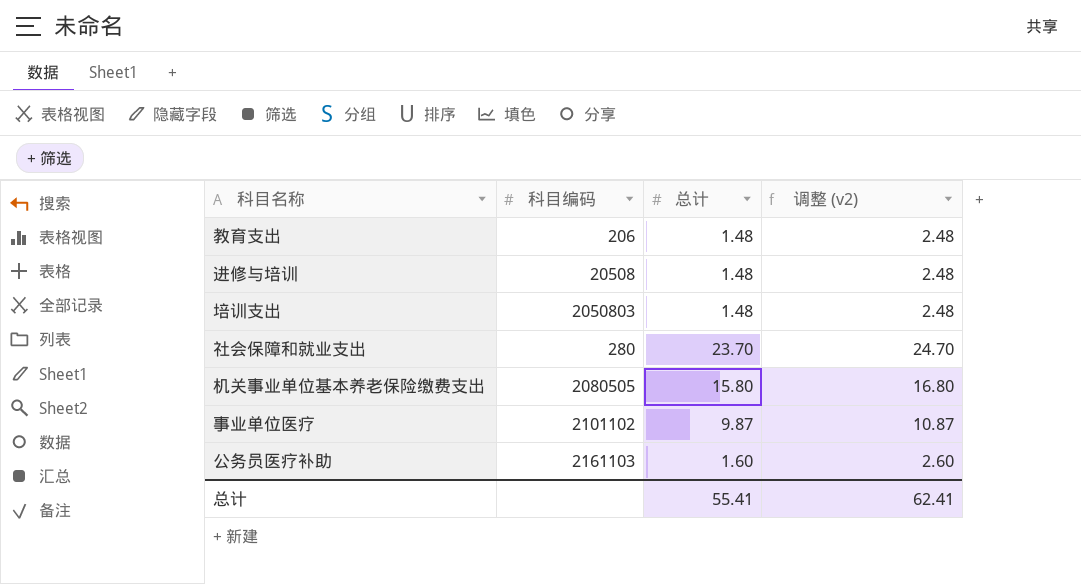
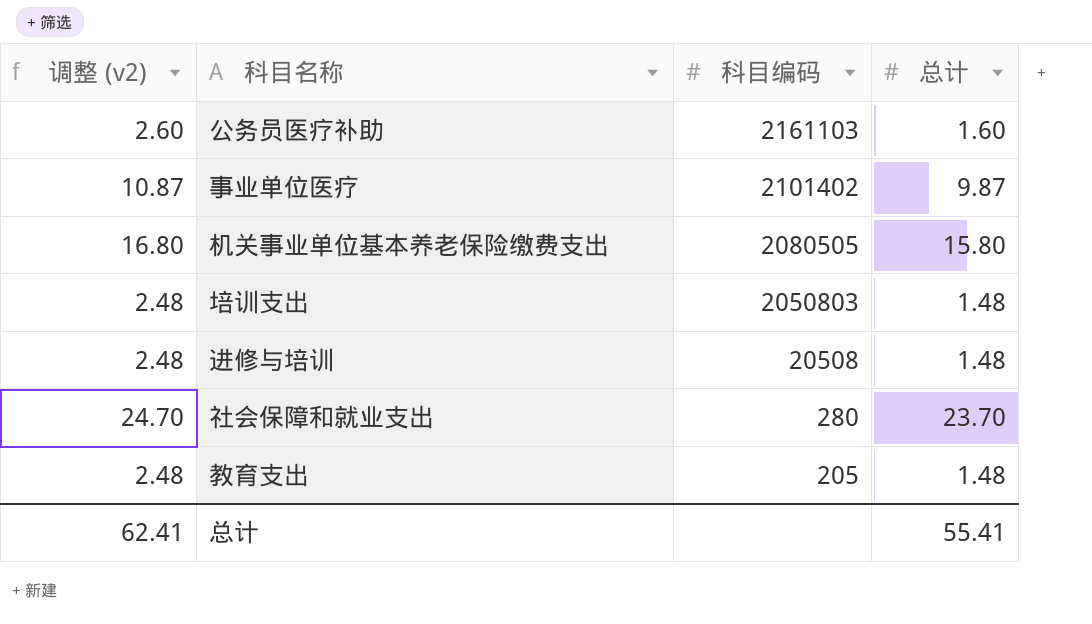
row order: none -> 科目编码 descending
column 调整 (v2) | position: 4 -> 1
事业单位医疗 | 科目编码: 2101102 -> 2101402
教育支出 | 科目编码: 206 -> 205

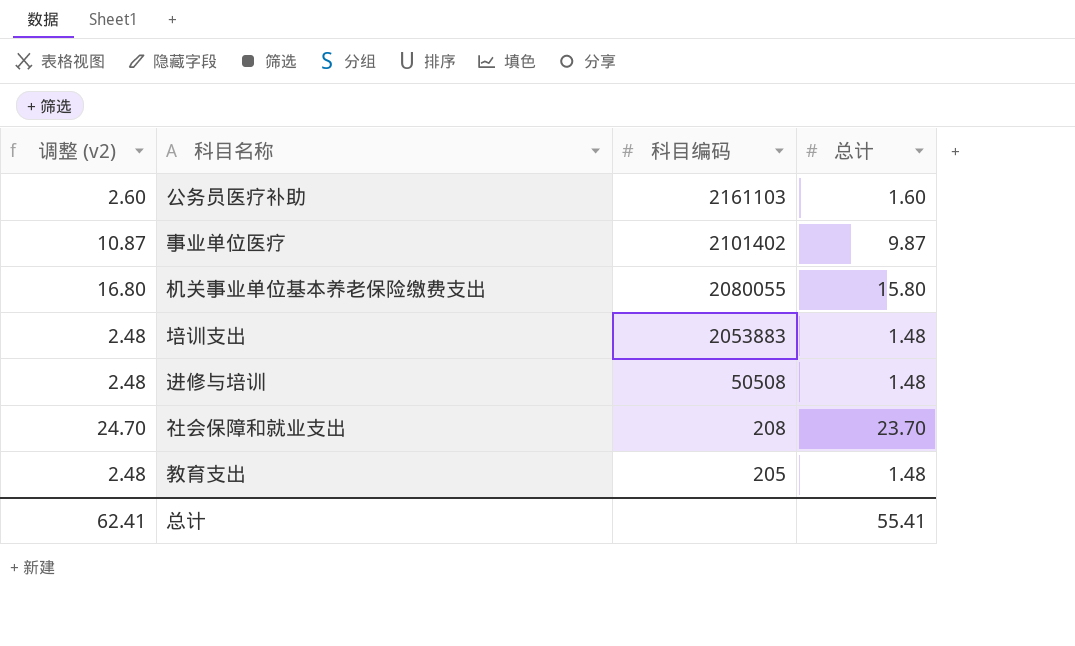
机关事业单位基本养老保险缴费支出 | 科目编码: 2080505 -> 2080055
培训支出 | 科目编码: 2050803 -> 2053883
进修与培训 | 科目编码: 20508 -> 50508
社会保障和就业支出 | 科目编码: 280 -> 208

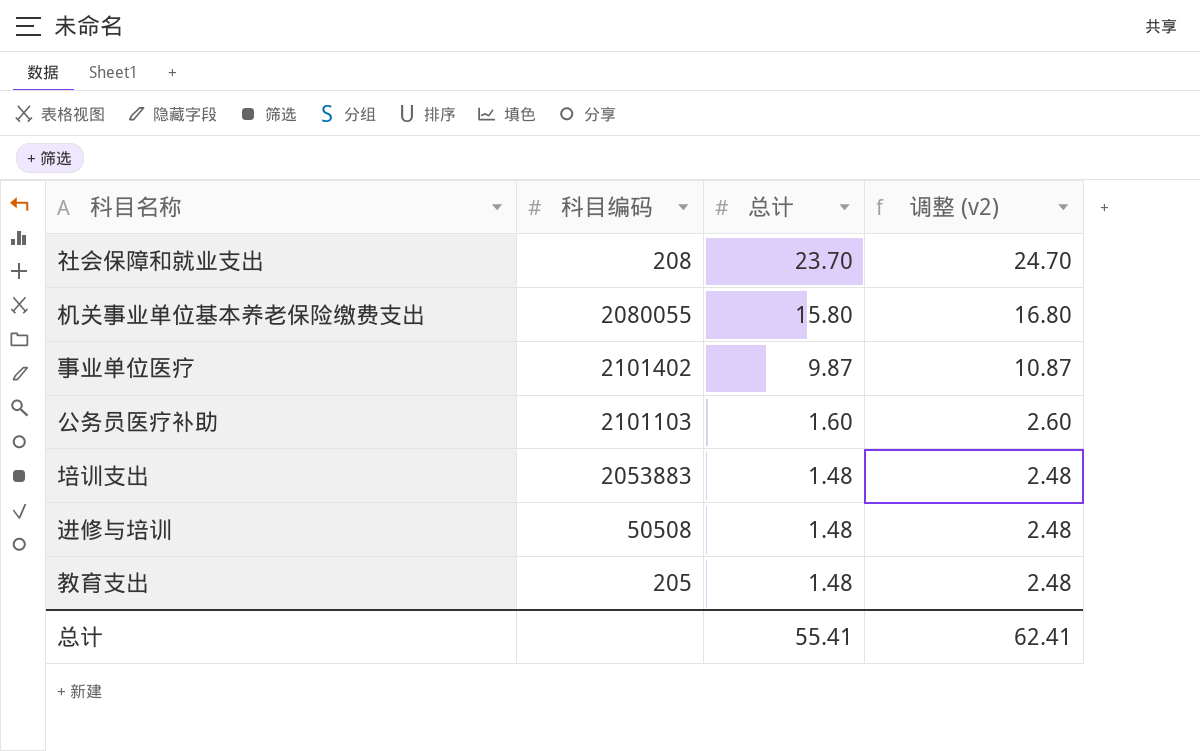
row order: 科目编码 descending -> 总计 descending
column 调整 (v2) | position: 1 -> 4
公务员医疗补助 | 科目编码: 2161103 -> 2101103

